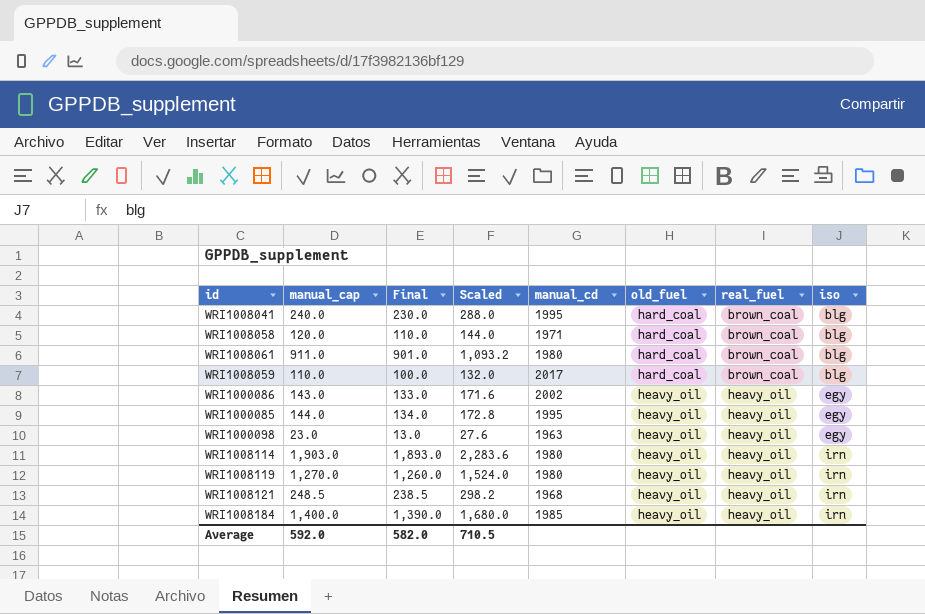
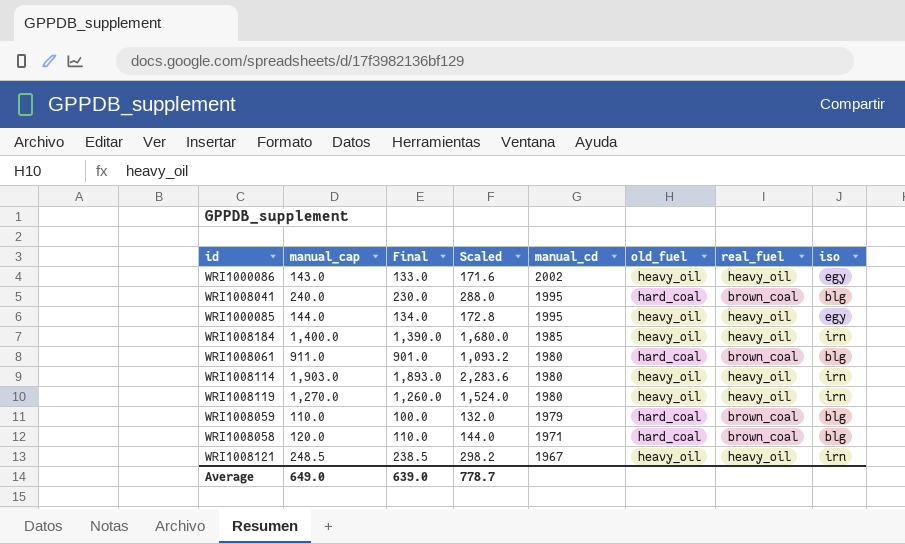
row order: old_fuel ascending -> manual_cd descending
row WRI1000098: 23.0 | 13.0 | 27.6 | 1963 | heavy_oil | heavy_oil | egy -> none
WRI1008059 | manual_cd: 2017 -> 1979
WRI1008121 | manual_cd: 1968 -> 1967
Average | manual_cap: 592.0 -> 649.0
Average | Final: 582.0 -> 639.0
Average | Scaled: 710.5 -> 778.7

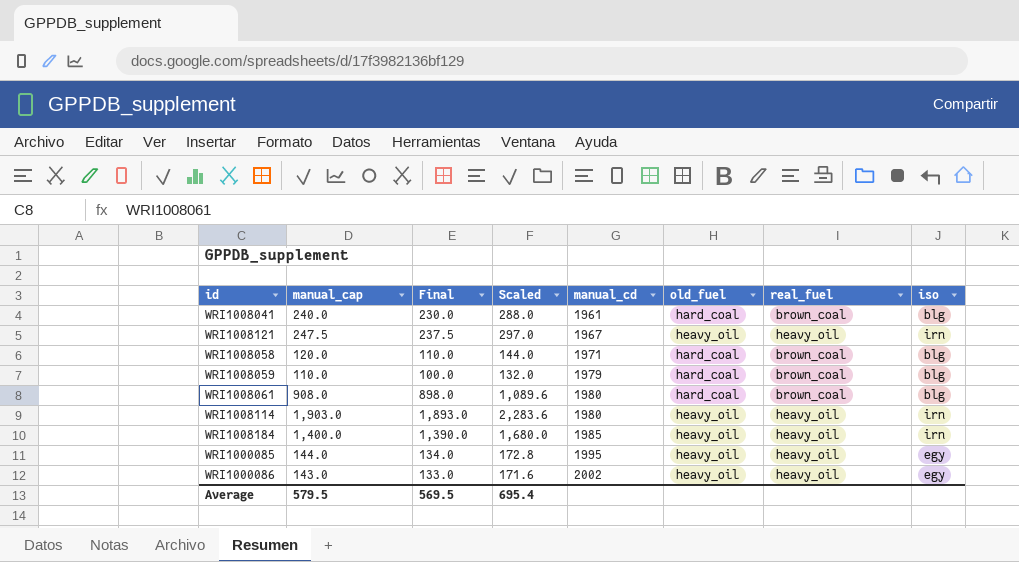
row order: manual_cd descending -> manual_cd ascending
row WRI1008119: 1,270.0 | 1,260.0 | 1,524.0 | 1980 | heavy_oil | heavy_oil | irn -> none
WRI1008041 | manual_cd: 1995 -> 1961
WRI1008121 | manual_cap: 248.5 -> 247.5
WRI1008121 | Final: 238.5 -> 237.5
WRI1008121 | Scaled: 298.2 -> 297.0
WRI1008061 | manual_cap: 911.0 -> 908.0
WRI1008061 | Final: 901.0 -> 898.0
WRI1008061 | Scaled: 1,093.2 -> 1,089.6
Average | manual_cap: 649.0 -> 579.5
Average | Final: 639.0 -> 569.5
Average | Scaled: 778.7 -> 695.4

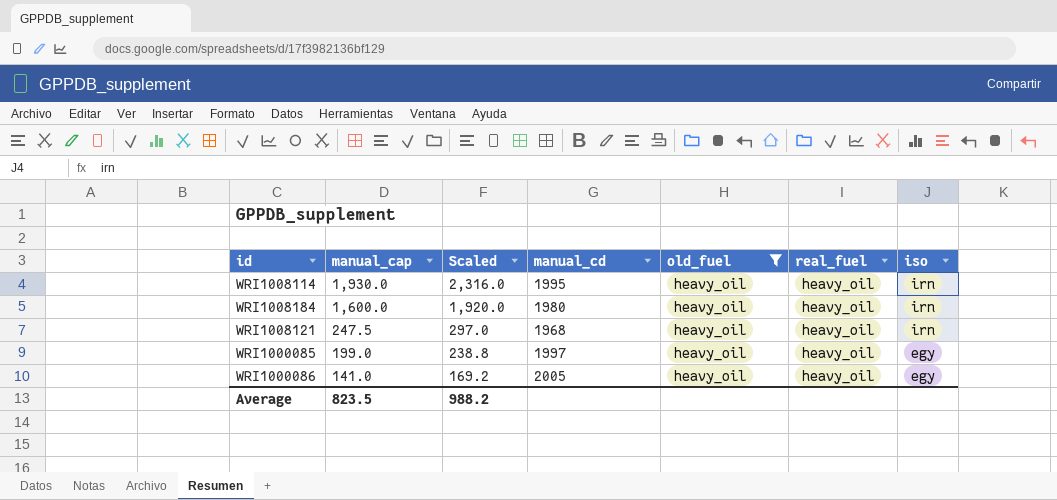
filter: none -> old_fuel = heavy_oil
row order: manual_cd ascending -> manual_cap descending
column Final | formula: [manual_cap] - 10 -> none
WRI1008114 | manual_cap: 1,903.0 -> 1,930.0
WRI1008114 | Scaled: 2,283.6 -> 2,316.0
WRI1008114 | manual_cd: 1980 -> 1995
WRI1008184 | manual_cap: 1,400.0 -> 1,600.0
WRI1008184 | Scaled: 1,680.0 -> 1,920.0
WRI1008184 | manual_cd: 1985 -> 1980
WRI1008121 | manual_cd: 1967 -> 1968
WRI1000085 | manual_cap: 144.0 -> 199.0
WRI1000085 | Scaled: 172.8 -> 238.8
WRI1000085 | manual_cd: 1995 -> 1997
WRI1000086 | manual_cap: 143.0 -> 141.0
WRI1000086 | Scaled: 171.6 -> 169.2
WRI1000086 | manual_cd: 2002 -> 2005
Average | manual_cap: 579.5 -> 823.5
Average | Scaled: 695.4 -> 988.2

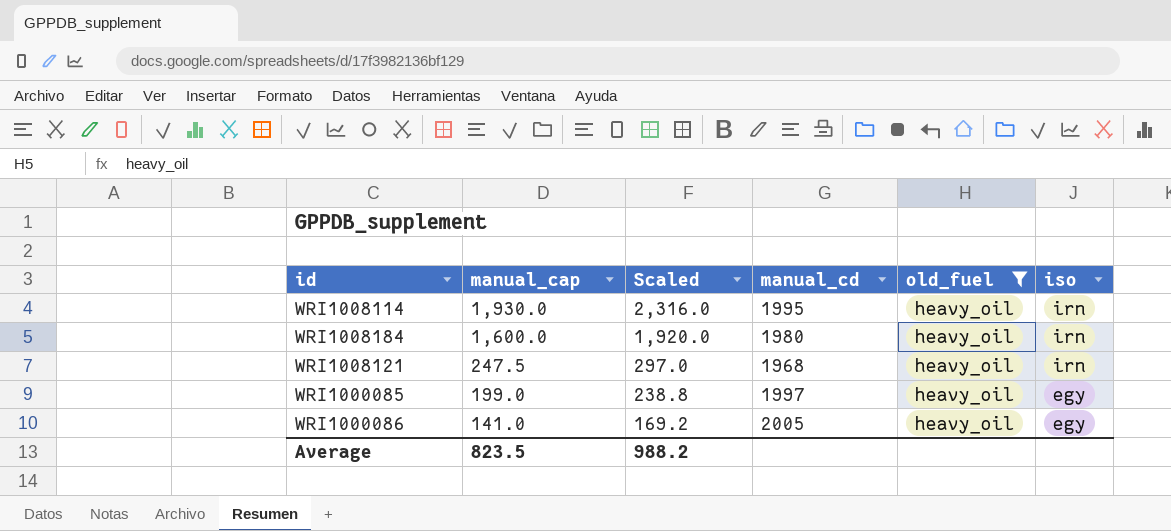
column real_fuel | position: 6 -> none

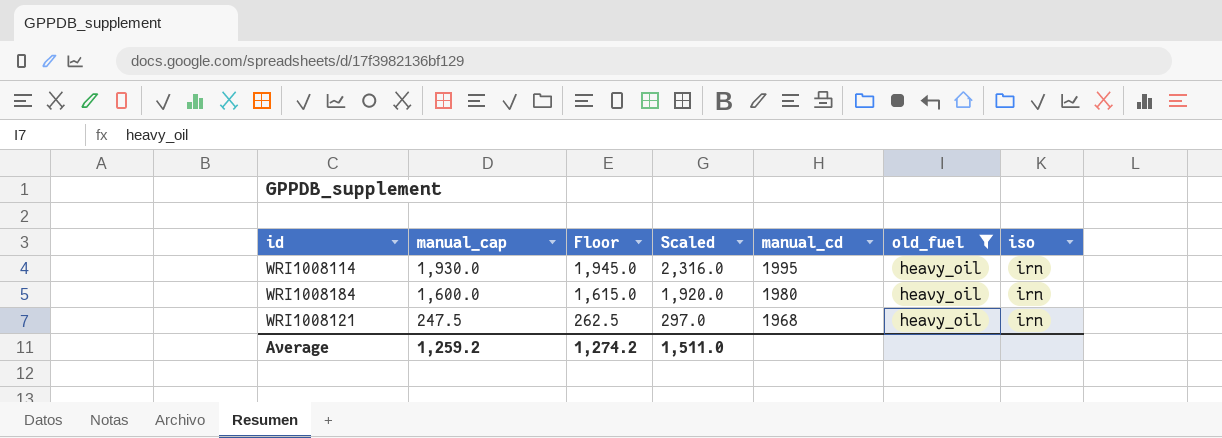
column Floor | formula: none -> [manual_cap] + 15
row WRI1000085: 199.0 | 238.8 | 1997 | heavy_oil | egy -> none
row WRI1000086: 141.0 | 169.2 | 2005 | heavy_oil | egy -> none
Average | manual_cap: 823.5 -> 1,259.2
Average | Scaled: 988.2 -> 1,511.0

